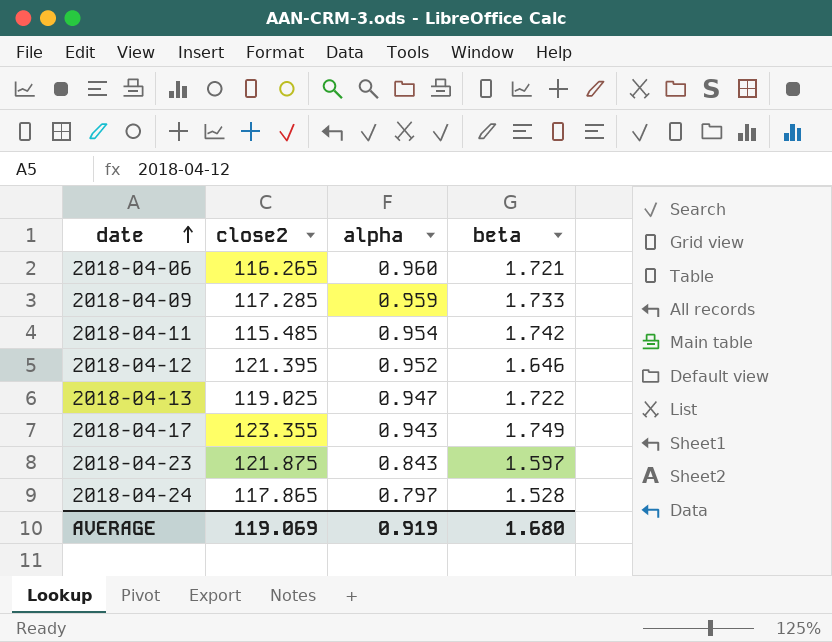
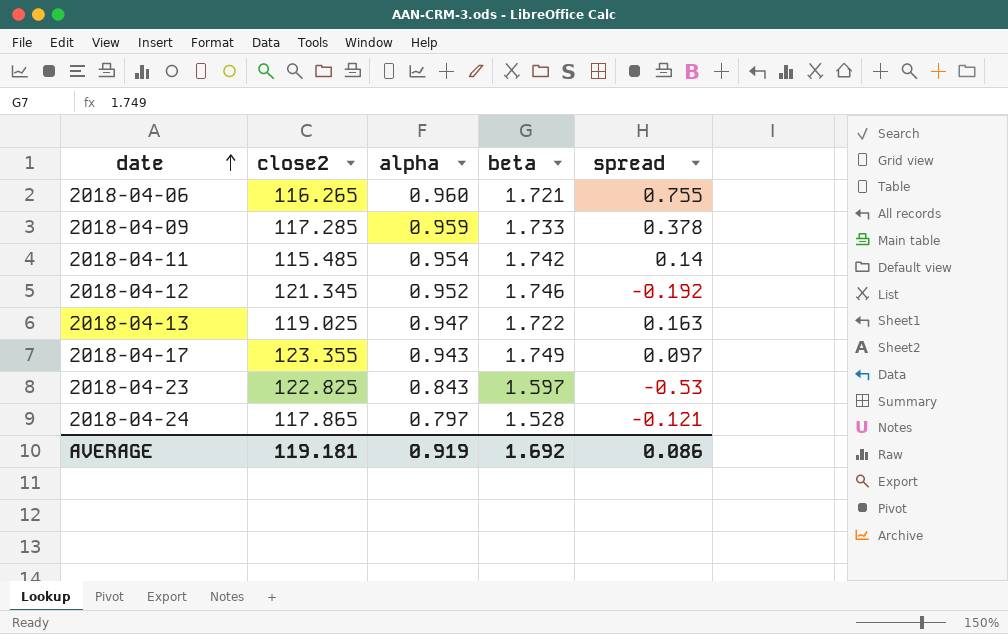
column spread | position: none -> 5
2018-04-12 | close2: 121.395 -> 121.345
2018-04-12 | beta: 1.646 -> 1.746
2018-04-23 | close2: 121.875 -> 122.825
AVERAGE | close2: 119.069 -> 119.181
AVERAGE | beta: 1.680 -> 1.692

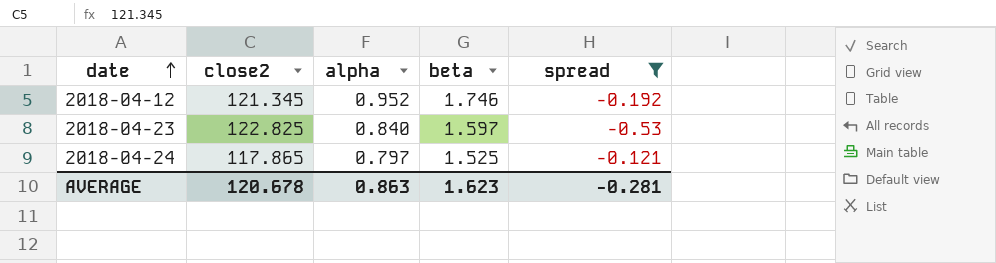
filter: none -> spread <= -0.121
2018-04-23 | alpha: 0.843 -> 0.840
2018-04-24 | beta: 1.528 -> 1.525
AVERAGE | close2: 119.181 -> 120.678
AVERAGE | alpha: 0.919 -> 0.863
AVERAGE | beta: 1.692 -> 1.623
AVERAGE | spread: 0.086 -> -0.281

